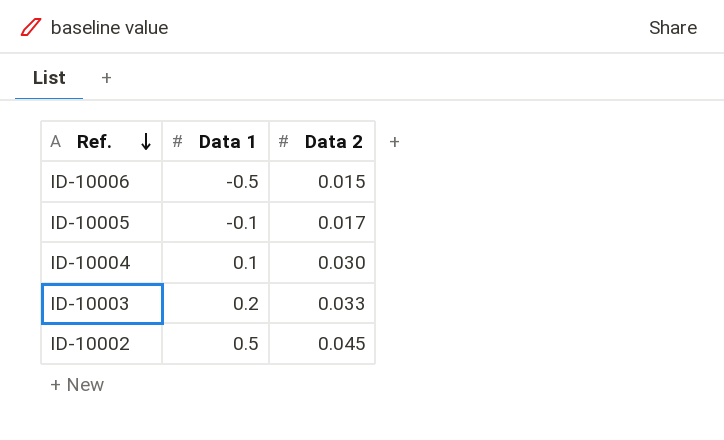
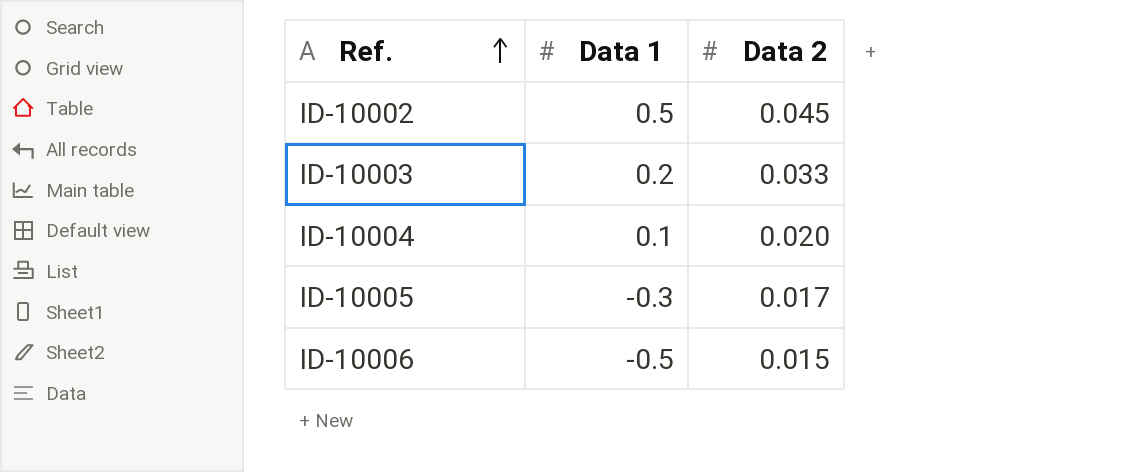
row order: Ref. descending -> Ref. ascending
ID-10004 | Data 2: 0.030 -> 0.020
ID-10005 | Data 1: -0.1 -> -0.3

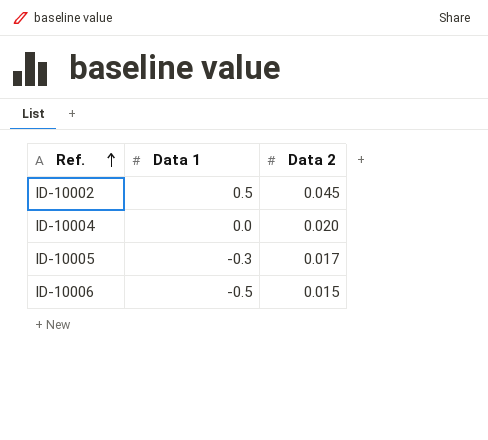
row ID-10003: 0.2 | 0.033 -> none
ID-10004 | Data 1: 0.1 -> 0.0

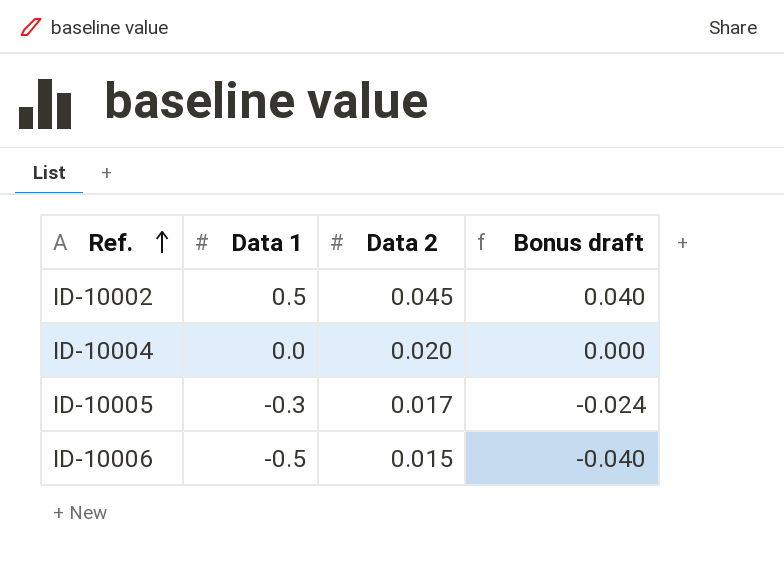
column Bonus draft | formula: none -> [Data 1] * 0.08

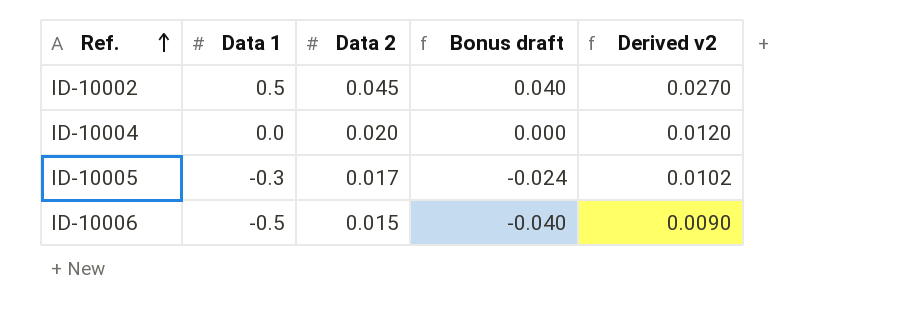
column Derived v2 | formula: none -> [Data 2] * 0.6

